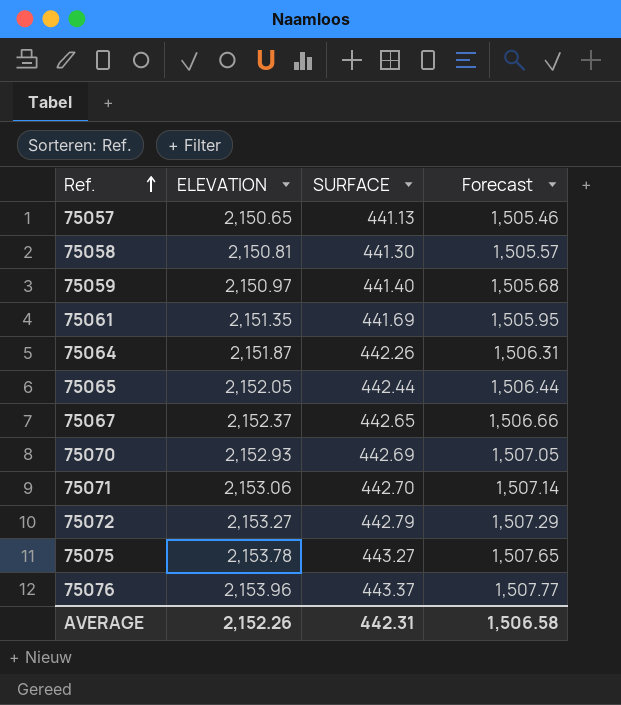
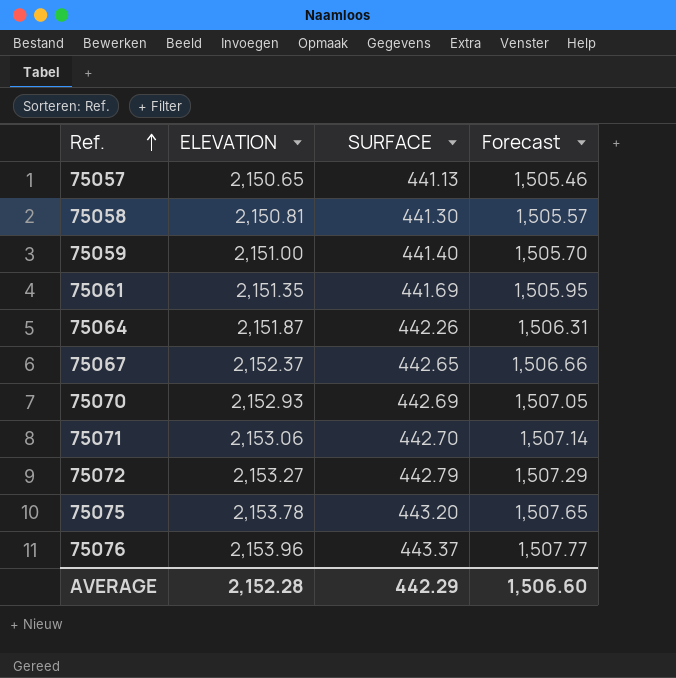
row 75065: 2,152.05 | 442.44 | 1,506.44 -> none
75059 | ELEVATION: 2,150.97 -> 2,151.00
75059 | Forecast: 1,505.68 -> 1,505.70
75075 | SURFACE: 443.27 -> 443.20
AVERAGE | ELEVATION: 2,152.26 -> 2,152.28
AVERAGE | SURFACE: 442.31 -> 442.29
AVERAGE | Forecast: 1,506.58 -> 1,506.60

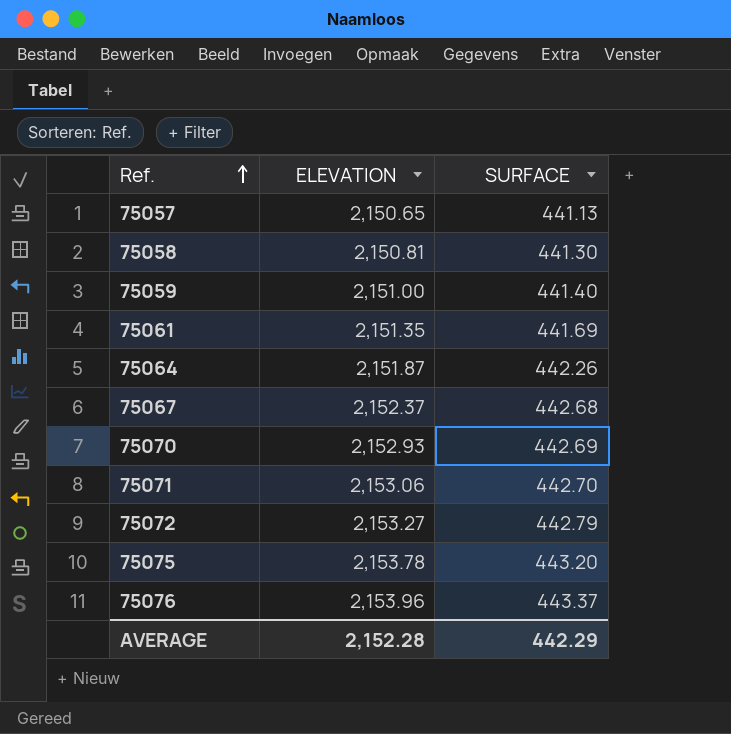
column Forecast | formula: [ELEVATION] * 0.7 -> none
75067 | SURFACE: 442.65 -> 442.68

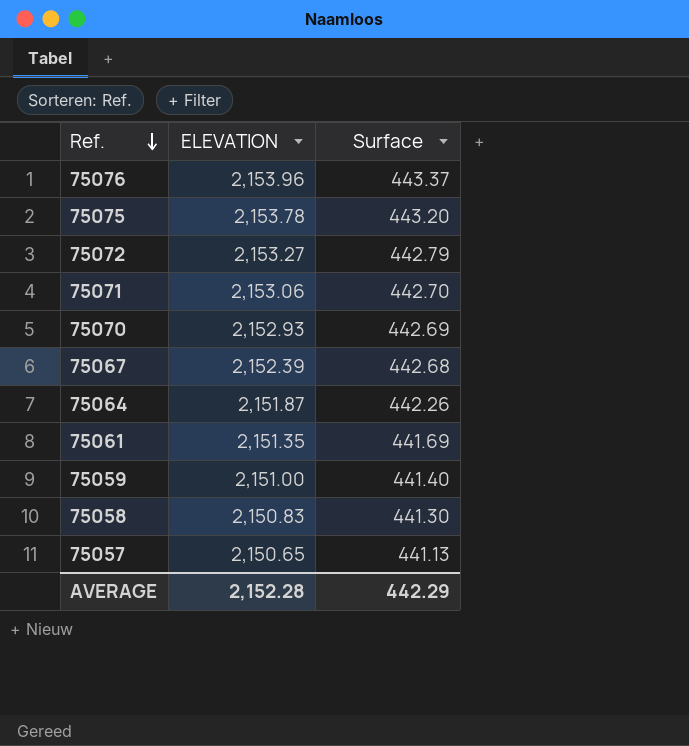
row order: Ref. ascending -> Ref. descending
column name: SURFACE -> Surface
75067 | ELEVATION: 2,152.37 -> 2,152.39
75058 | ELEVATION: 2,150.81 -> 2,150.83

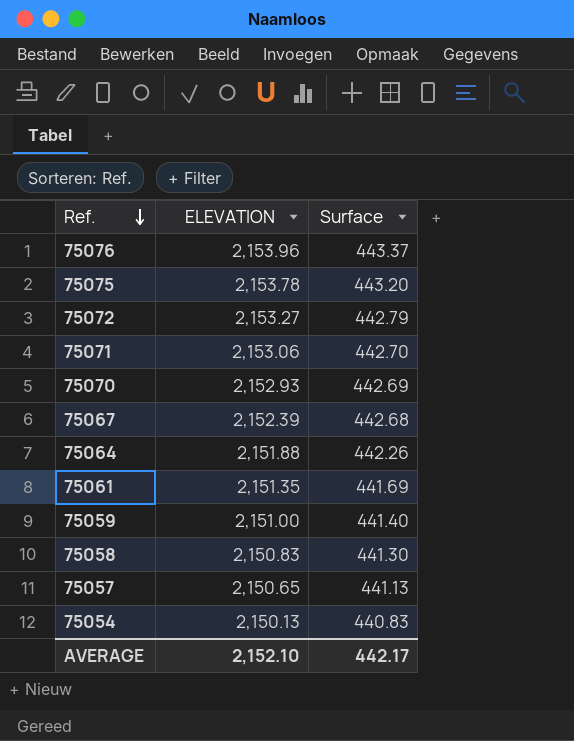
75064 | ELEVATION: 2,151.87 -> 2,151.88
row 75054: none -> 2,150.13 | 440.83
AVERAGE | ELEVATION: 2,152.28 -> 2,152.10
AVERAGE | Surface: 442.29 -> 442.17

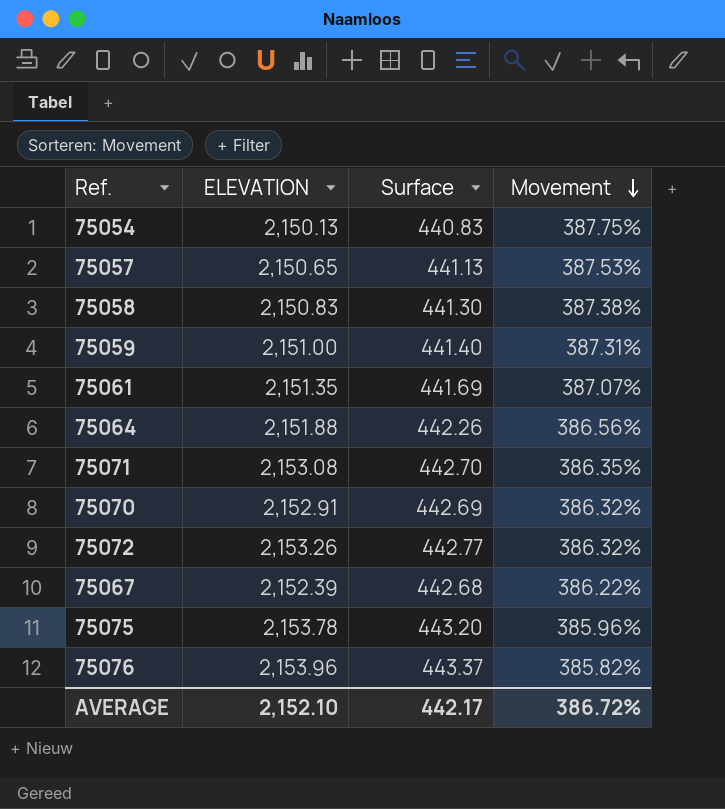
row order: Ref. descending -> Movement descending
column Movement | formula: none -> ([ELEVATION] - [Surface]) / [Surface]
75071 | ELEVATION: 2,153.06 -> 2,153.08
75070 | ELEVATION: 2,152.93 -> 2,152.91
75072 | ELEVATION: 2,153.27 -> 2,153.26
75072 | Surface: 442.79 -> 442.77

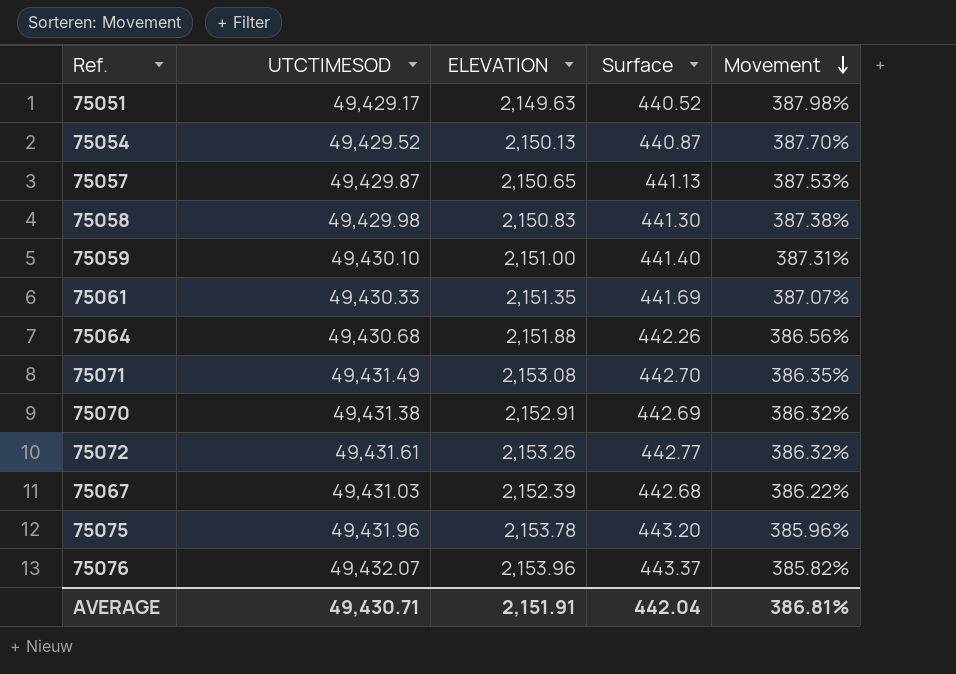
column UTCTIMESOD | position: none -> 2
row 75051: none -> 49,429.17 | 2,149.63 | 440.52 | 387.98%
75054 | Surface: 440.83 -> 440.87
75054 | Movement: 387.75% -> 387.70%
AVERAGE | ELEVATION: 2,152.10 -> 2,151.91
AVERAGE | Surface: 442.17 -> 442.04
AVERAGE | Movement: 386.72% -> 386.81%

